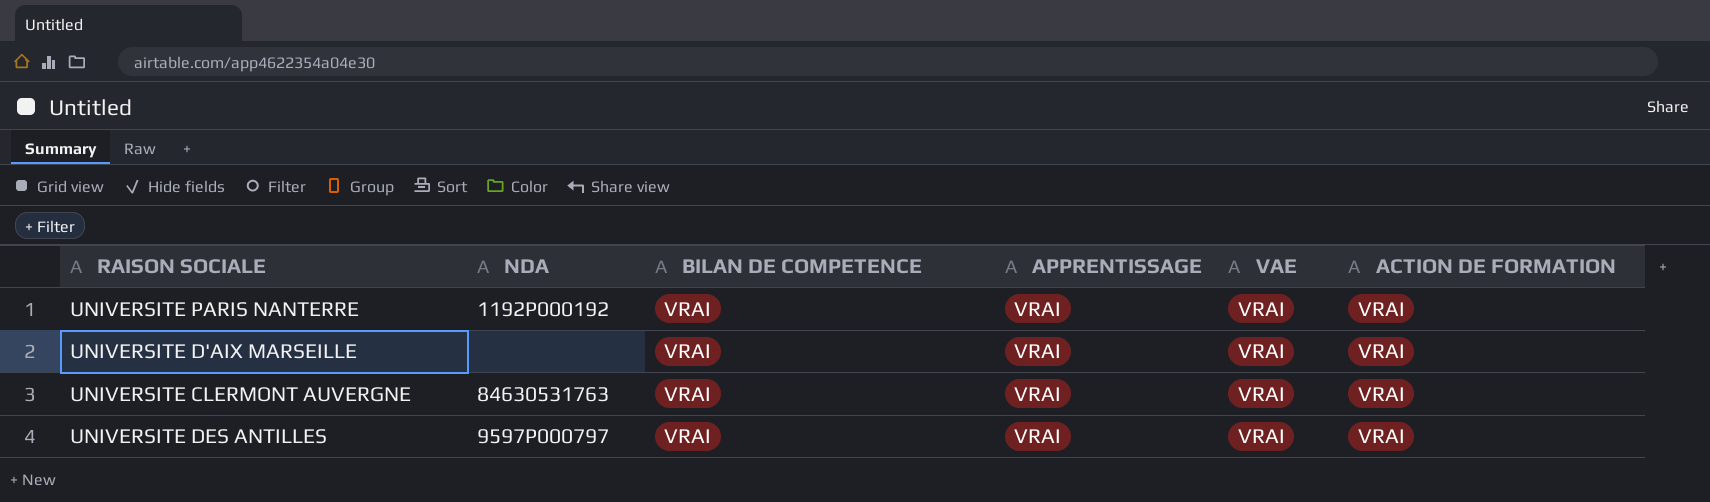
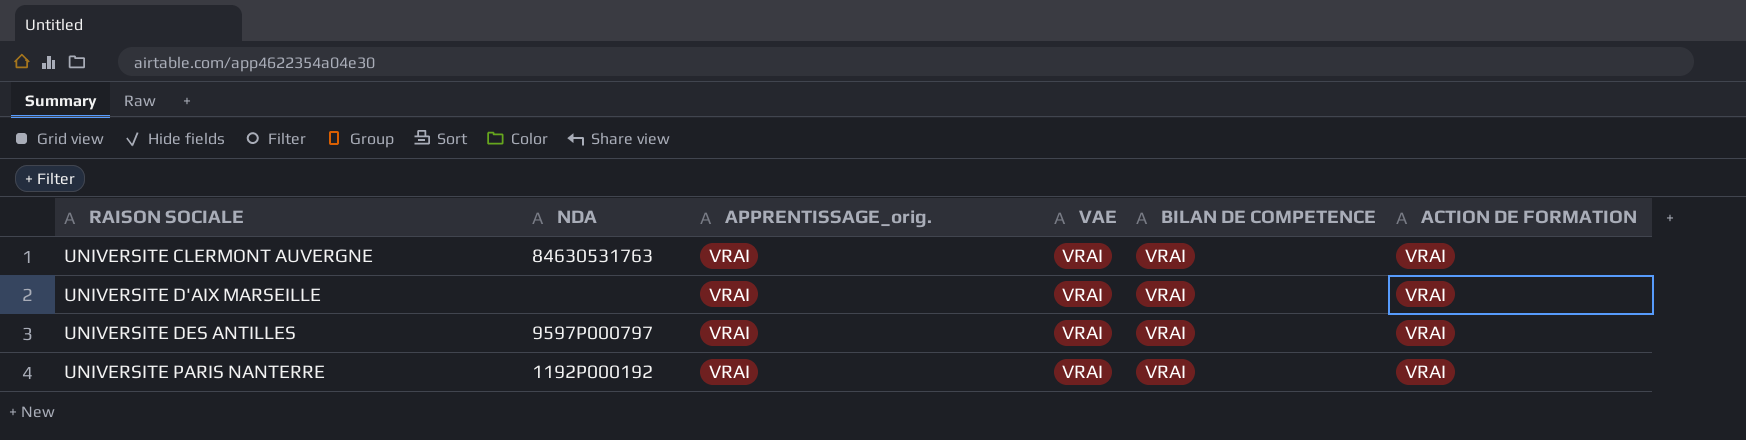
row order: none -> RAISON SOCIALE ascending
column name: APPRENTISSAGE -> APPRENTISSAGE_orig.
column BILAN DE COMPETENCE | position: 3 -> 5

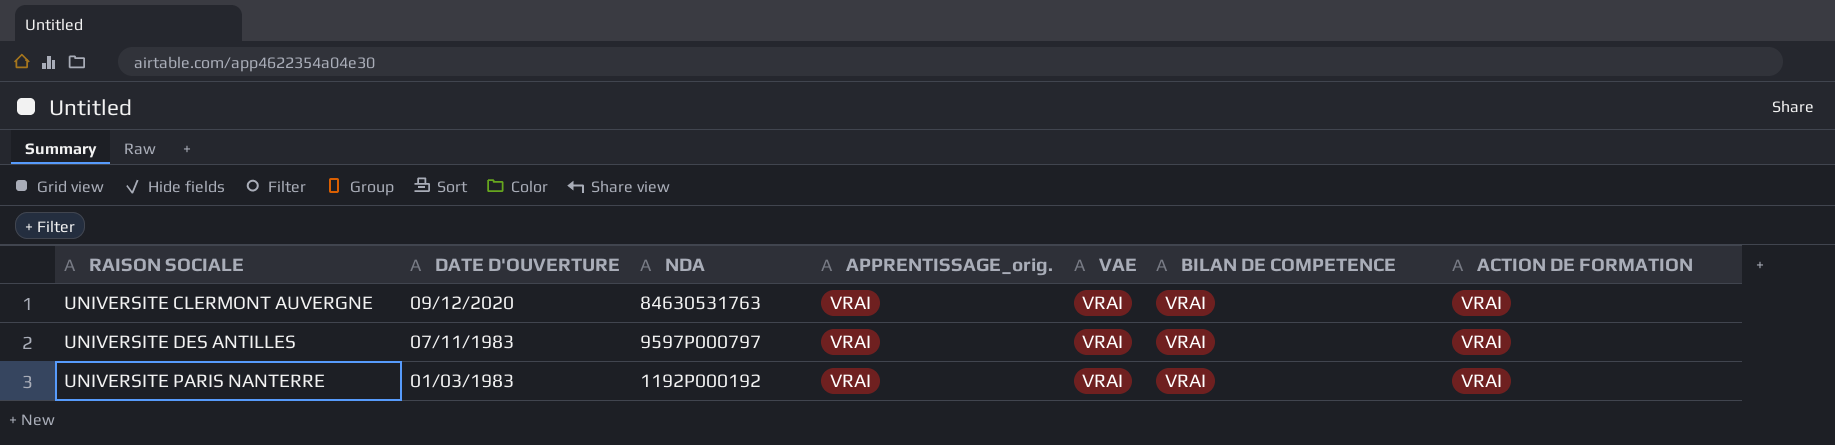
column DATE D'OUVERTURE | position: none -> 2
row UNIVERSITE D'AIX MARSEILLE: none | VRAI | VRAI | VRAI | VRAI -> none

